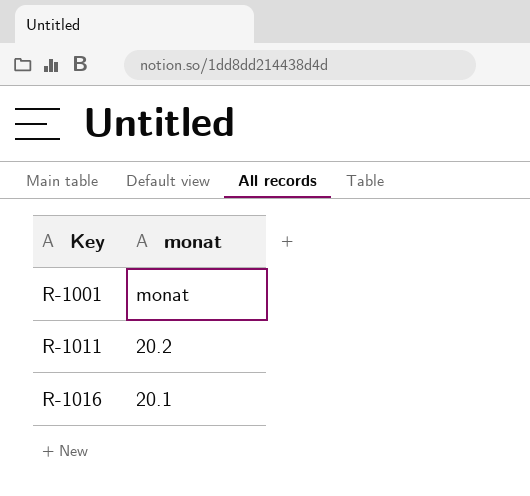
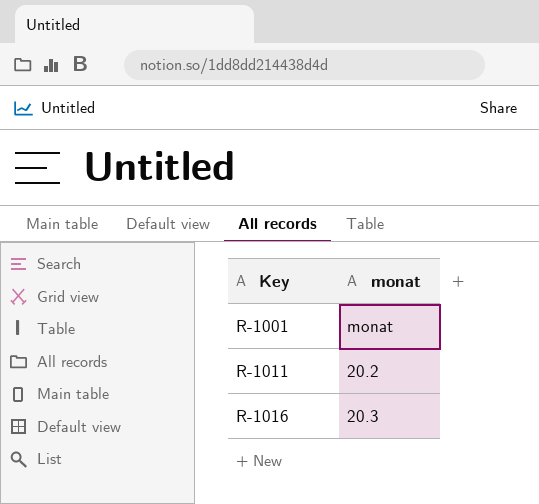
R-1016 | monat: 20.1 -> 20.3

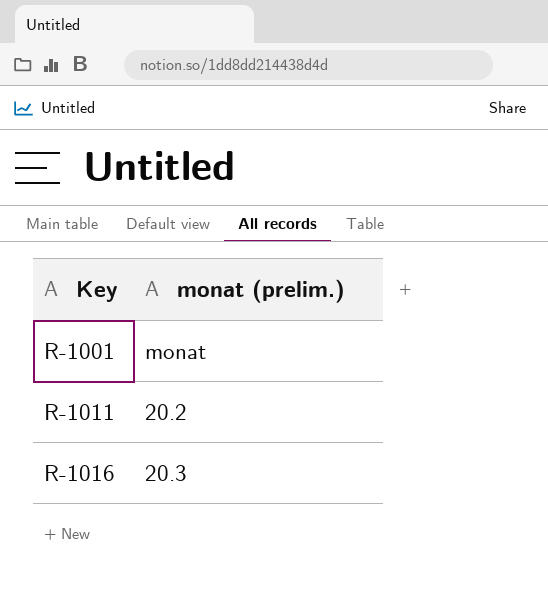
column name: monat -> monat (prelim.)

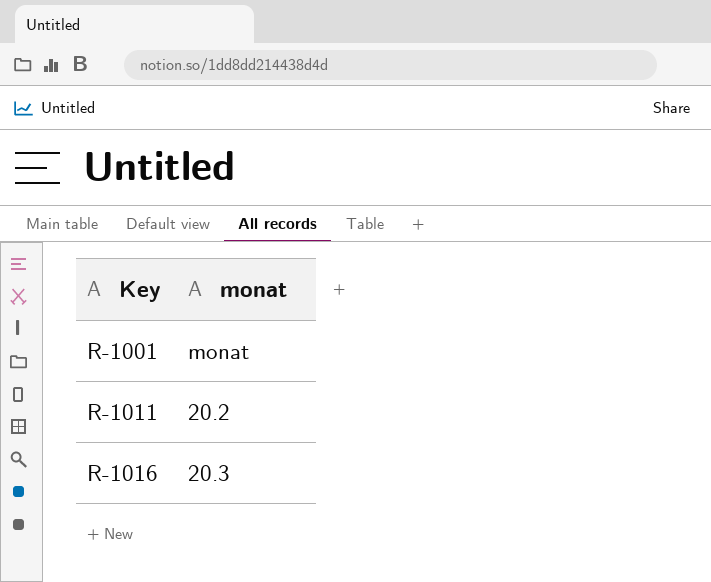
column name: monat (prelim.) -> monat

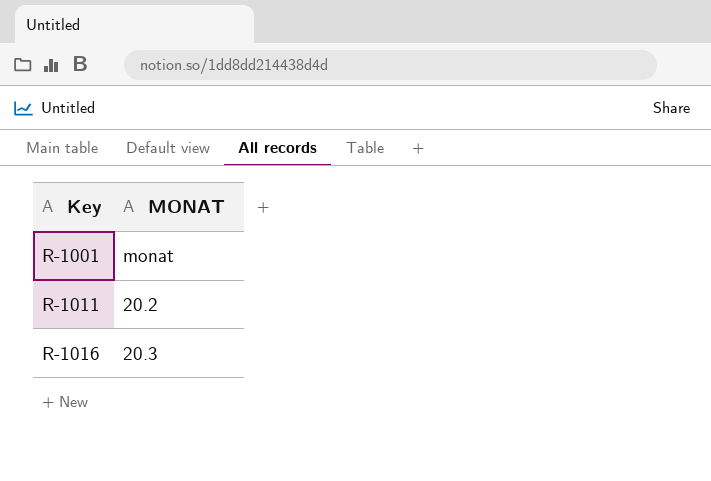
column name: monat -> MONAT

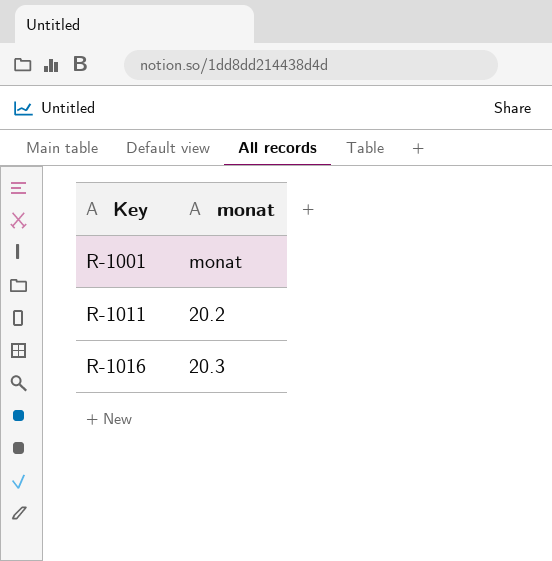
column name: MONAT -> monat

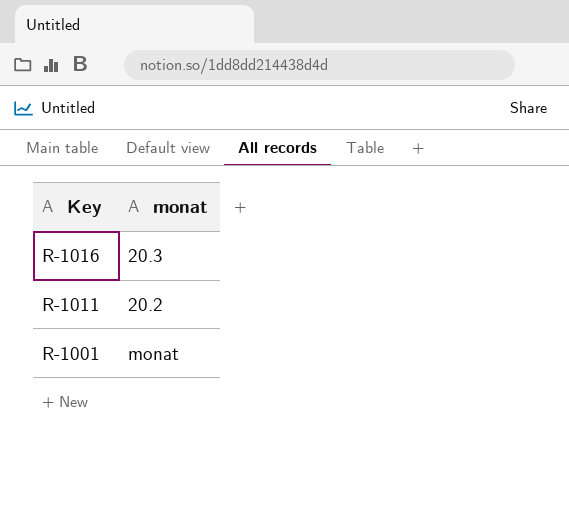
row order: Key ascending -> Key descending

